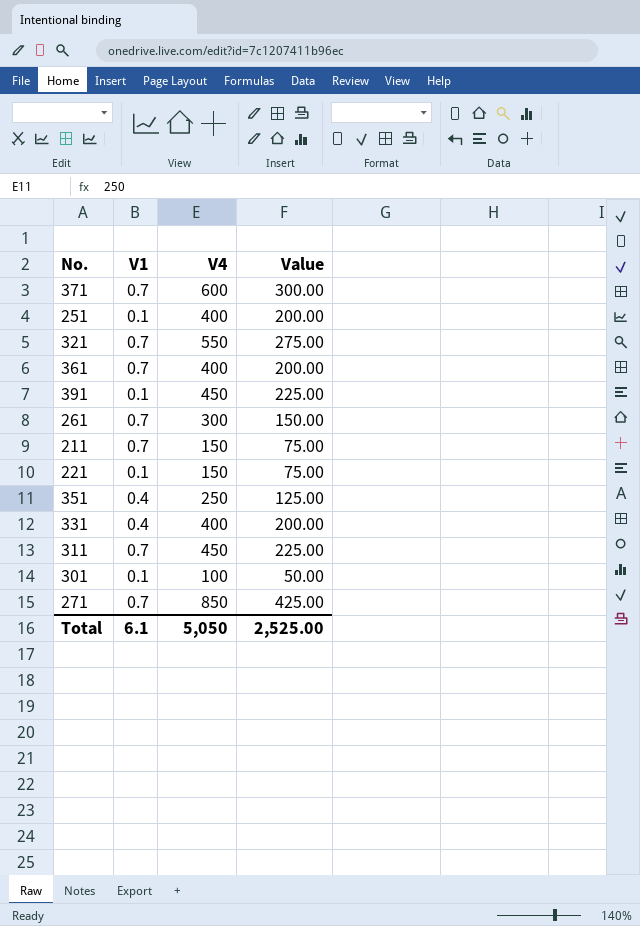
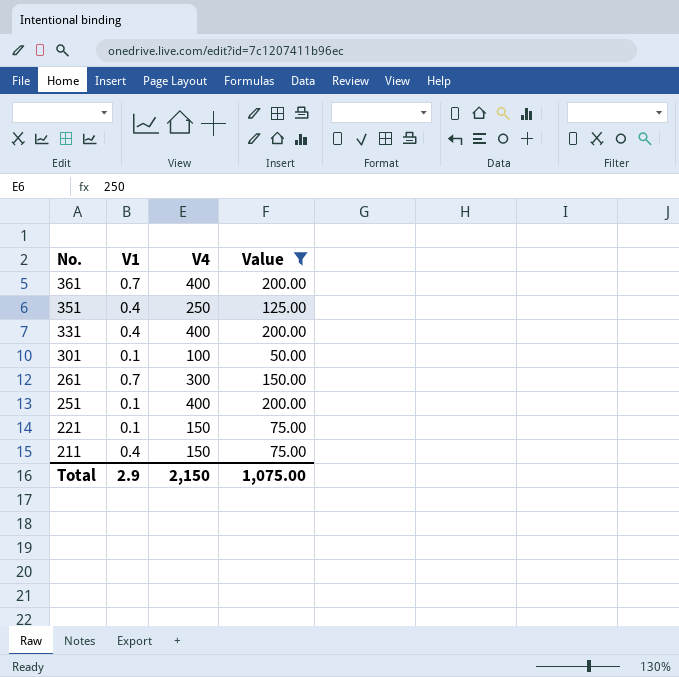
filter: none -> Value <= 200.00
row order: none -> No. descending
211 | V1: 0.7 -> 0.4
Total | V1: 6.1 -> 2.9
Total | V4: 5,050 -> 2,150
Total | Value: 2,525.00 -> 1,075.00

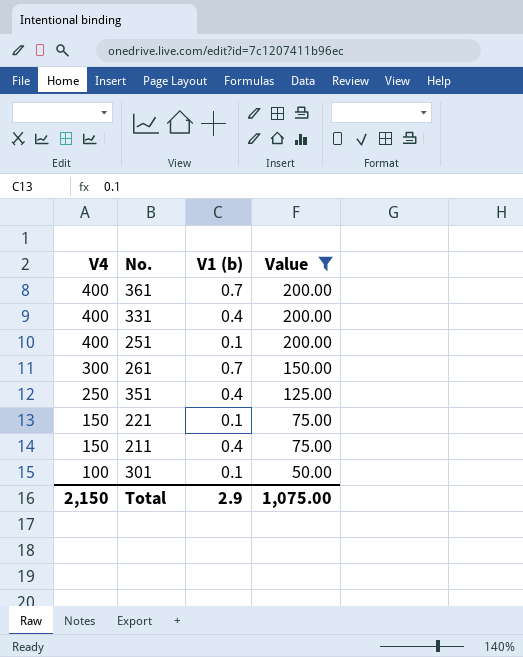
row order: No. descending -> V4 descending
column V4 | position: 3 -> 1
column name: V1 -> V1 (b)

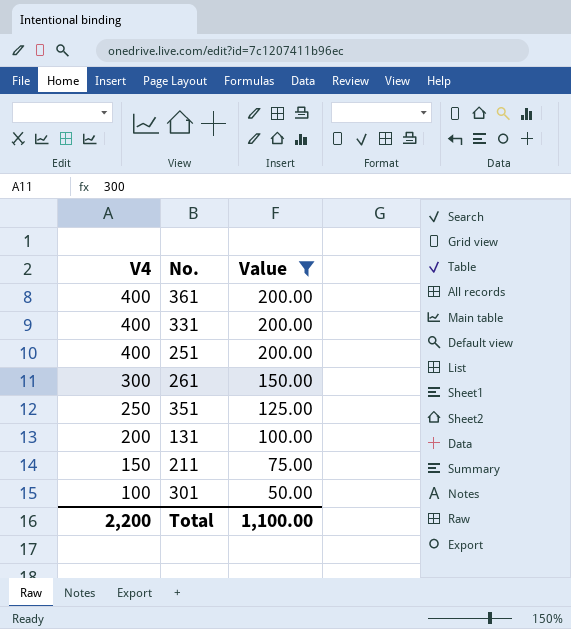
column V1 (b) | position: 3 -> none
row 221: 150 | 0.1 | 75.00 -> none
row 131: none -> 200 | 100.00
Total | V4: 2,150 -> 2,200
Total | Value: 1,075.00 -> 1,100.00

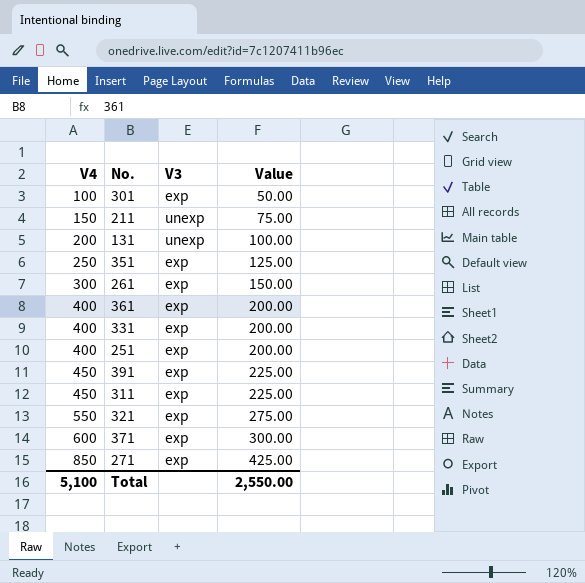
filter: Value <= 200.00 -> none
row order: V4 descending -> V4 ascending
column V3 | position: none -> 3
Total | V4: 2,200 -> 5,100
Total | Value: 1,100.00 -> 2,550.00

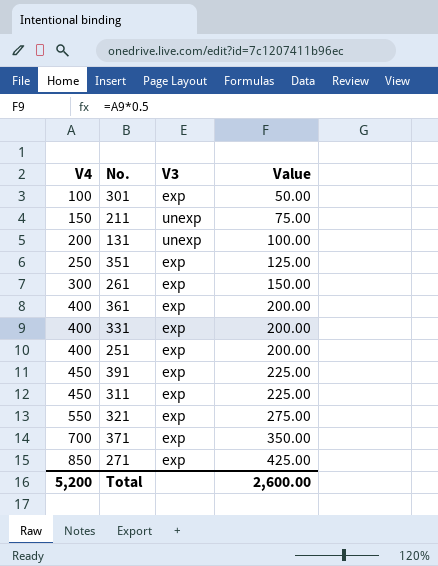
371 | V4: 600 -> 700
371 | Value: 300.00 -> 350.00
Total | V4: 5,100 -> 5,200
Total | Value: 2,550.00 -> 2,600.00

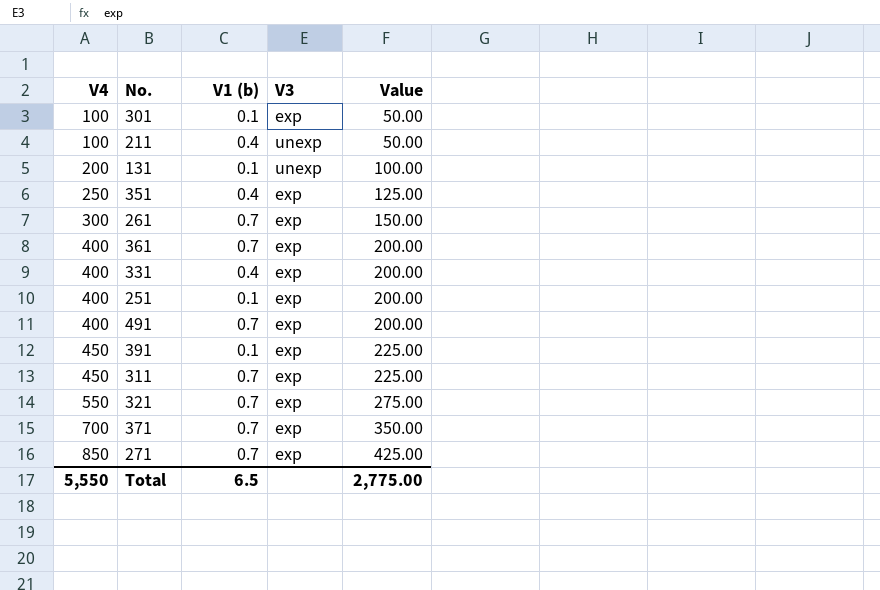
column V1 (b) | position: none -> 3
211 | V4: 150 -> 100
211 | Value: 75.00 -> 50.00
row 491: none -> 400 | 0.7 | exp | 200.00
Total | V4: 5,200 -> 5,550
Total | Value: 2,600.00 -> 2,775.00

